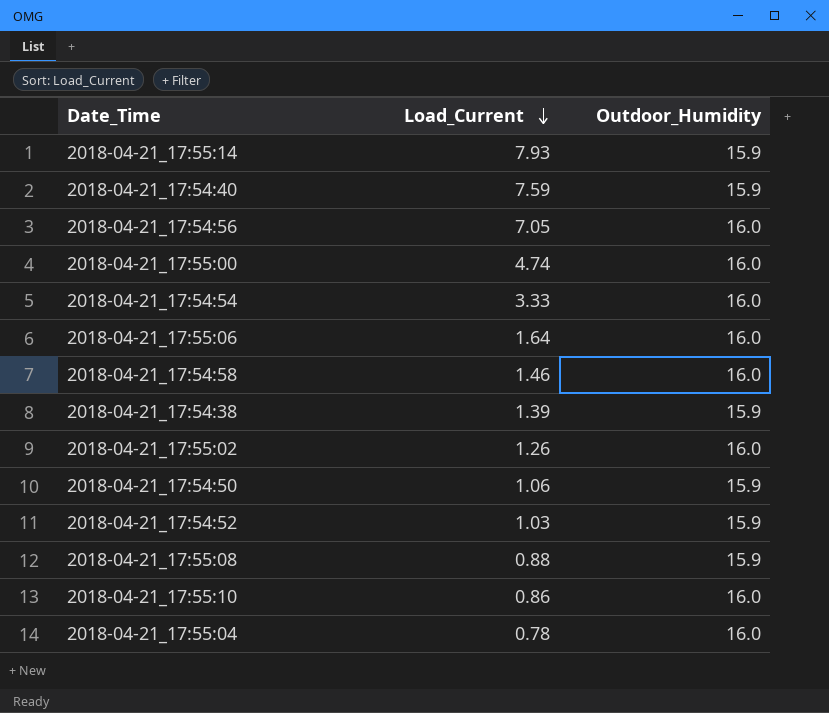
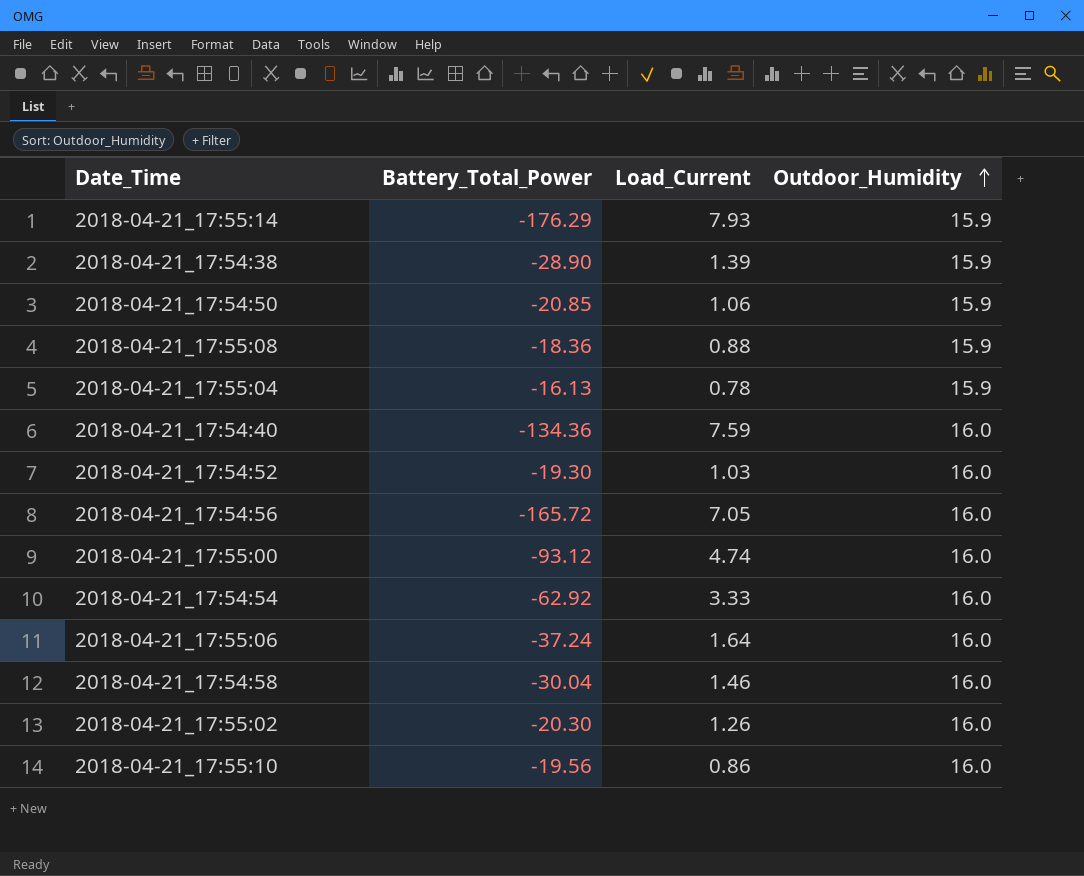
row order: Load_Current descending -> Outdoor_Humidity ascending
column Battery_Total_Power | position: none -> 2
2018-04-21_17:55:04 | Outdoor_Humidity: 16.0 -> 15.9
2018-04-21_17:54:40 | Outdoor_Humidity: 15.9 -> 16.0
2018-04-21_17:54:52 | Outdoor_Humidity: 15.9 -> 16.0

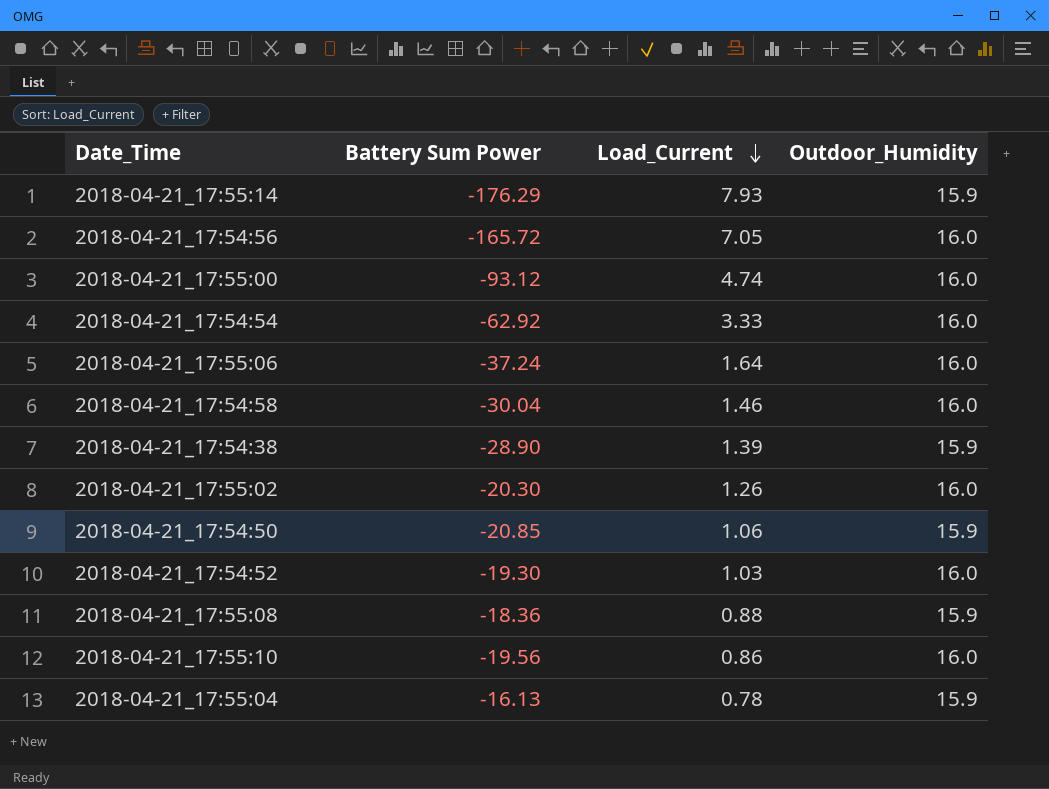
row order: Outdoor_Humidity ascending -> Load_Current descending
column name: Battery_Total_Power -> Battery Sum Power
row 2018-04-21_17:54:40: -134.36 | 7.59 | 16.0 -> none

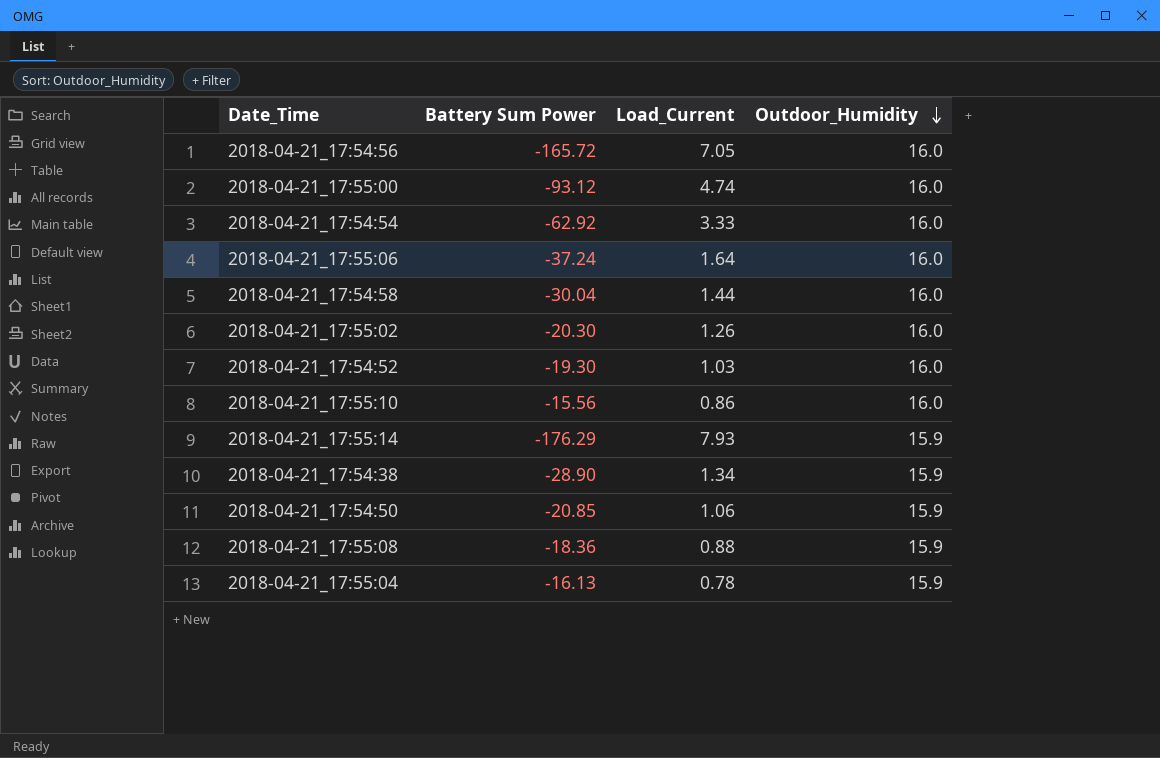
row order: Load_Current descending -> Outdoor_Humidity descending
2018-04-21_17:54:58 | Load_Current: 1.46 -> 1.44
2018-04-21_17:55:10 | Battery Sum Power: -19.56 -> -15.56
2018-04-21_17:54:38 | Load_Current: 1.39 -> 1.34

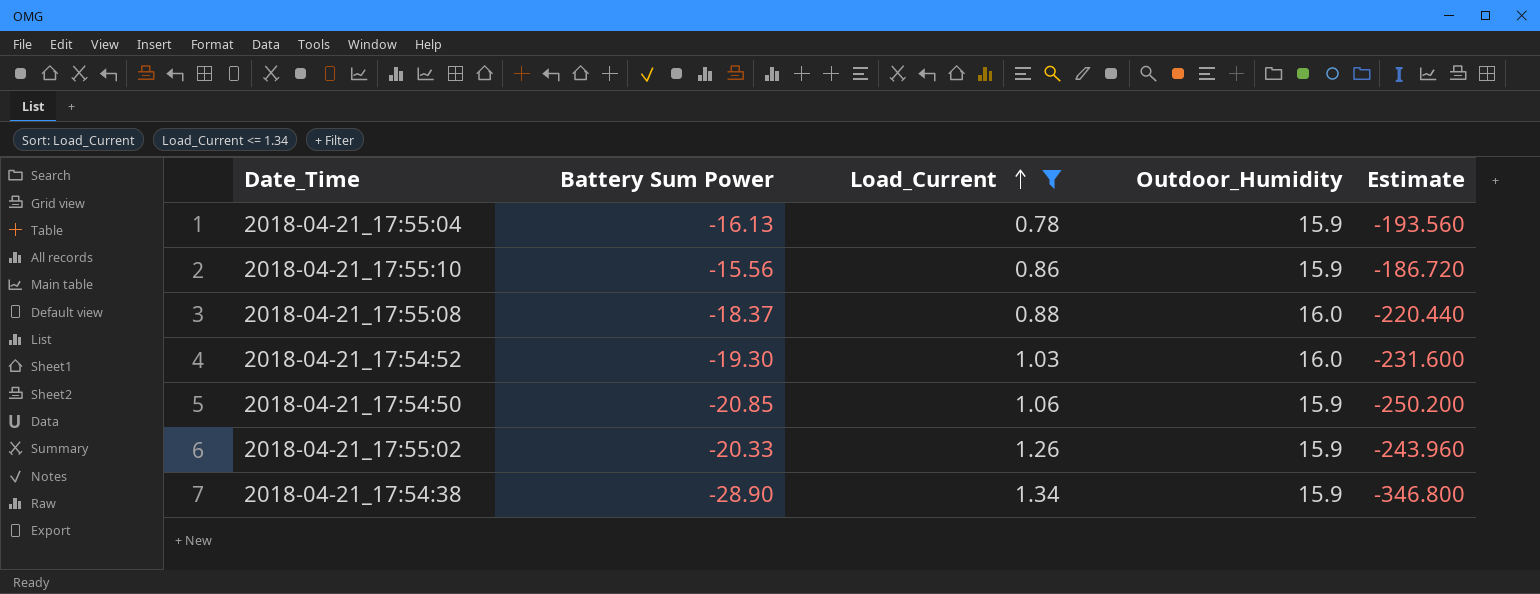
filter: none -> Load_Current <= 1.34
row order: Outdoor_Humidity descending -> Load_Current ascending
column Estimate | formula: none -> [Battery Sum Power] * 12
2018-04-21_17:55:10 | Outdoor_Humidity: 16.0 -> 15.9
2018-04-21_17:55:08 | Battery Sum Power: -18.36 -> -18.37
2018-04-21_17:55:08 | Outdoor_Humidity: 15.9 -> 16.0
2018-04-21_17:55:02 | Battery Sum Power: -20.30 -> -20.33
2018-04-21_17:55:02 | Outdoor_Humidity: 16.0 -> 15.9

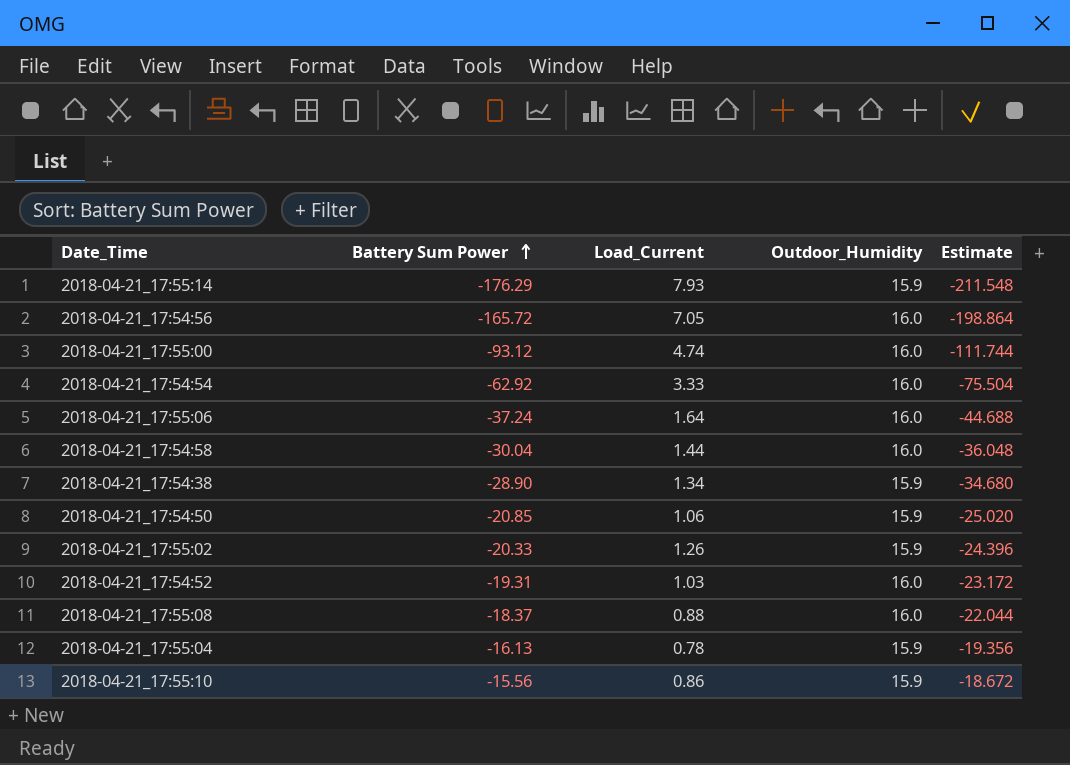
filter: Load_Current <= 1.34 -> none
row order: Load_Current ascending -> Battery Sum Power ascending
column Estimate | formula: [Battery Sum Power] * 12 -> [Battery Sum Power] * 1.2
2018-04-21_17:54:52 | Battery Sum Power: -19.30 -> -19.31

